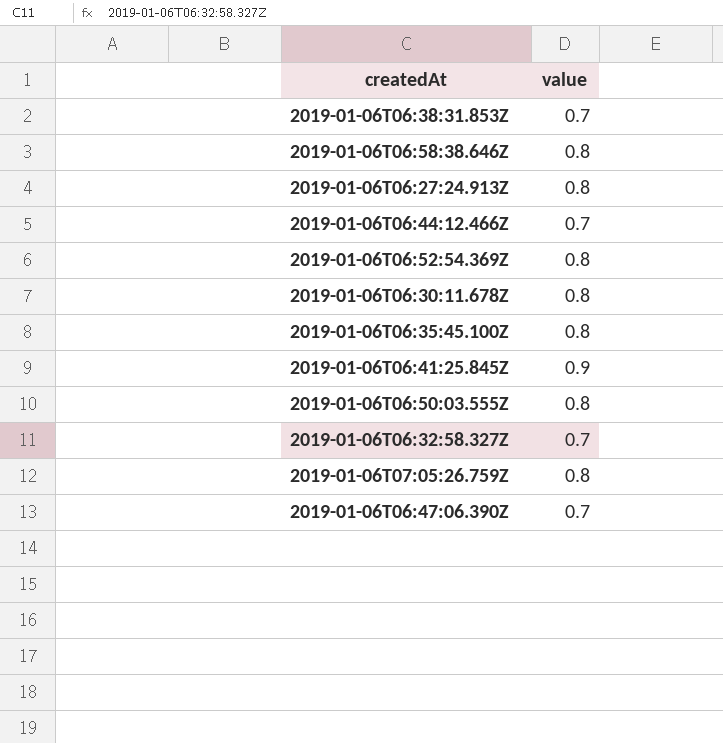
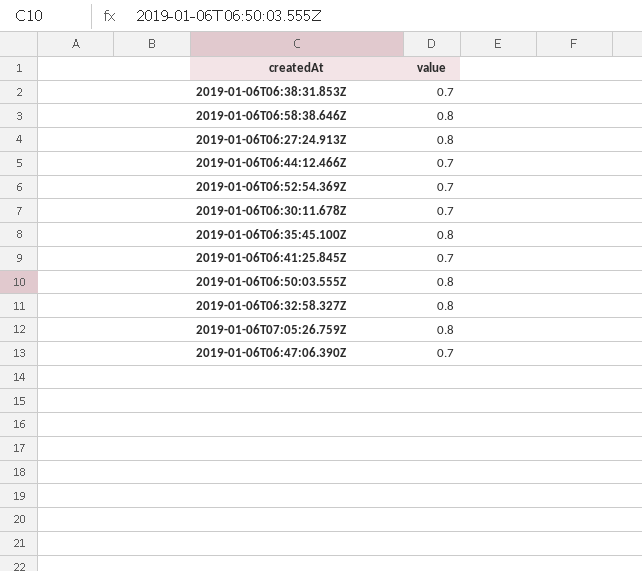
2019-01-06T06:52:54.369Z | value: 0.8 -> 0.7
2019-01-06T06:30:11.678Z | value: 0.8 -> 0.7
2019-01-06T06:41:25.845Z | value: 0.9 -> 0.7
2019-01-06T06:32:58.327Z | value: 0.7 -> 0.8

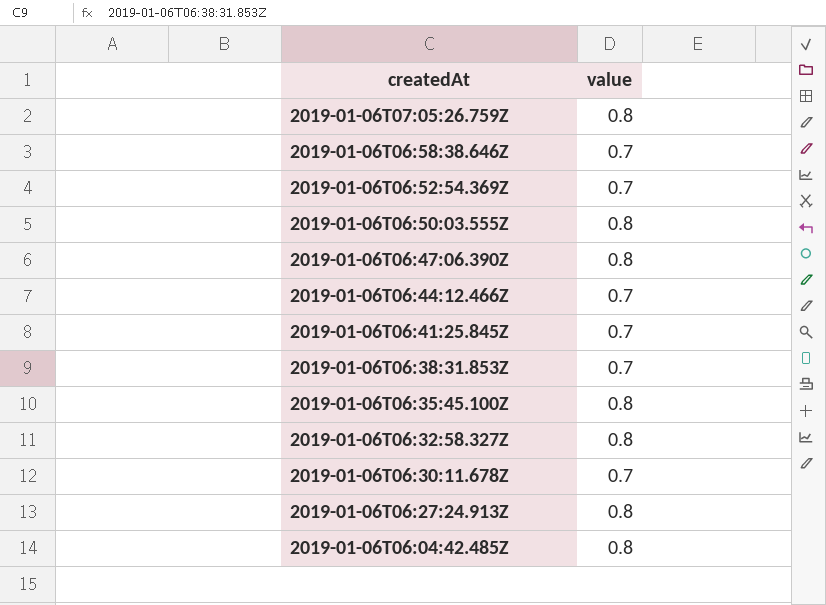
row order: none -> createdAt descending
2019-01-06T06:58:38.646Z | value: 0.8 -> 0.7
2019-01-06T06:47:06.390Z | value: 0.7 -> 0.8
row 2019-01-06T06:04:42.485Z: none -> 0.8

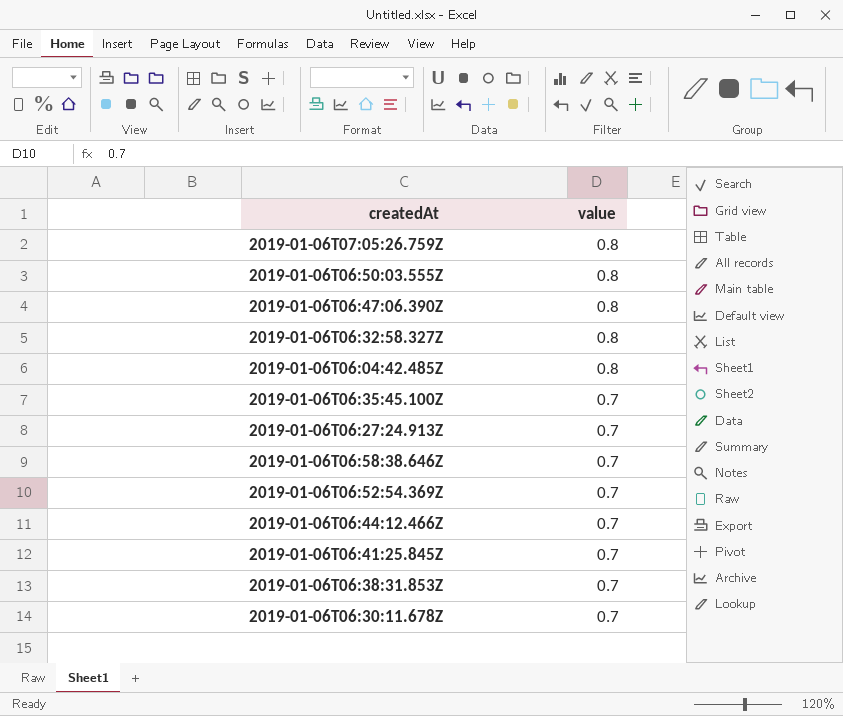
row order: createdAt descending -> value descending
2019-01-06T06:35:45.100Z | value: 0.8 -> 0.7
2019-01-06T06:27:24.913Z | value: 0.8 -> 0.7

